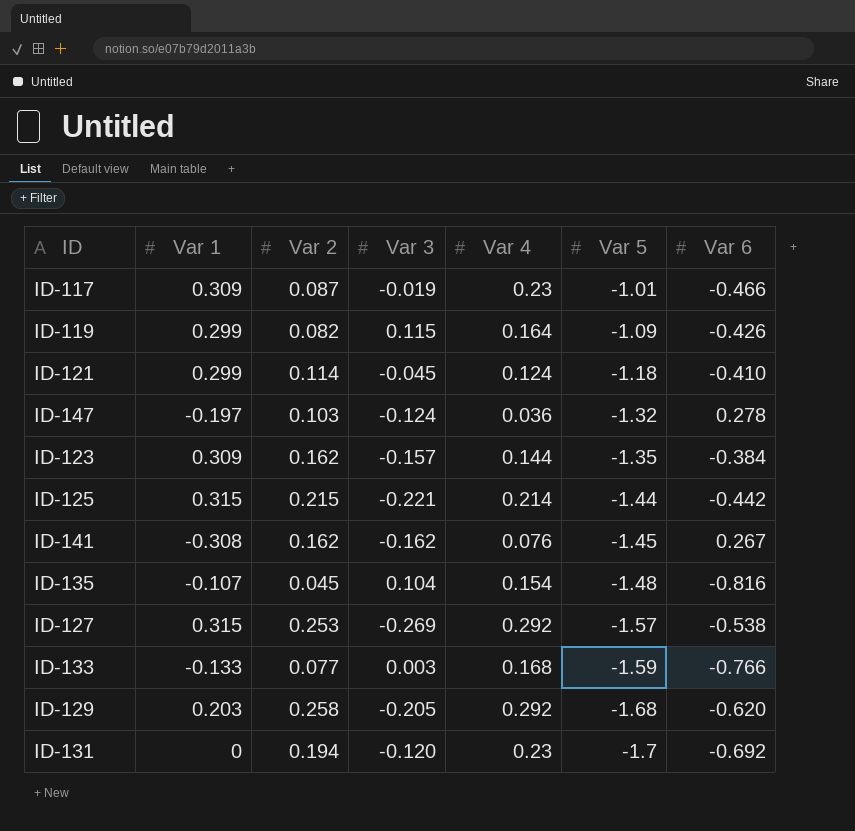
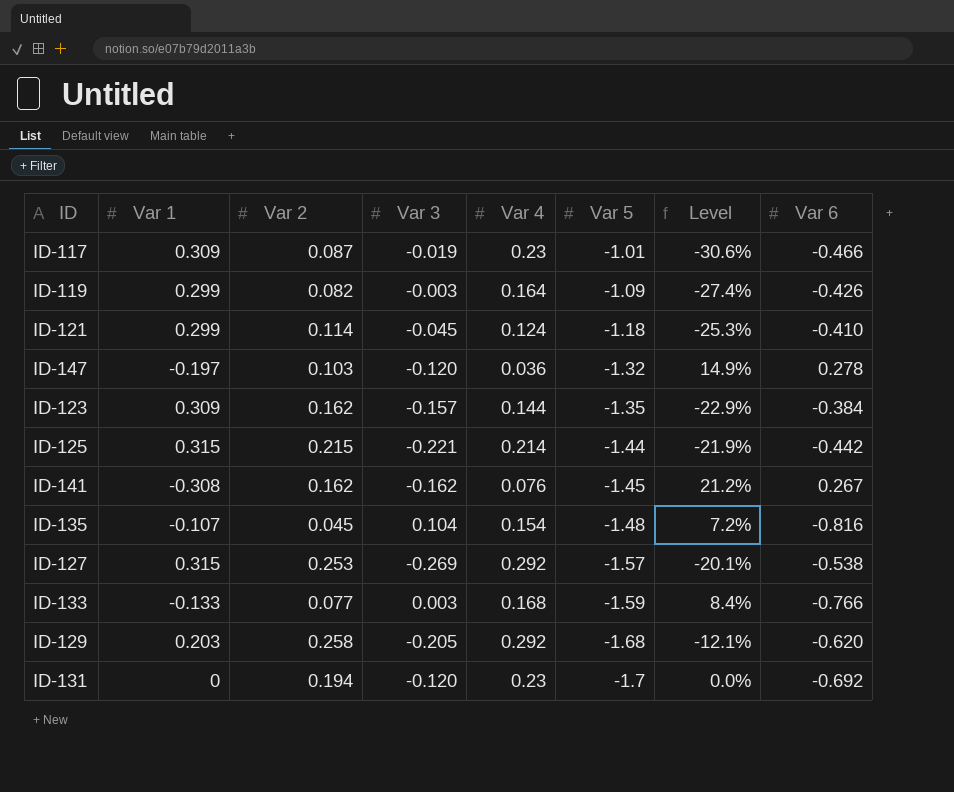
column Level | formula: none -> [Var 1] / [Var 5]
ID-119 | Var 3: 0.115 -> -0.003
ID-147 | Var 3: -0.124 -> -0.120

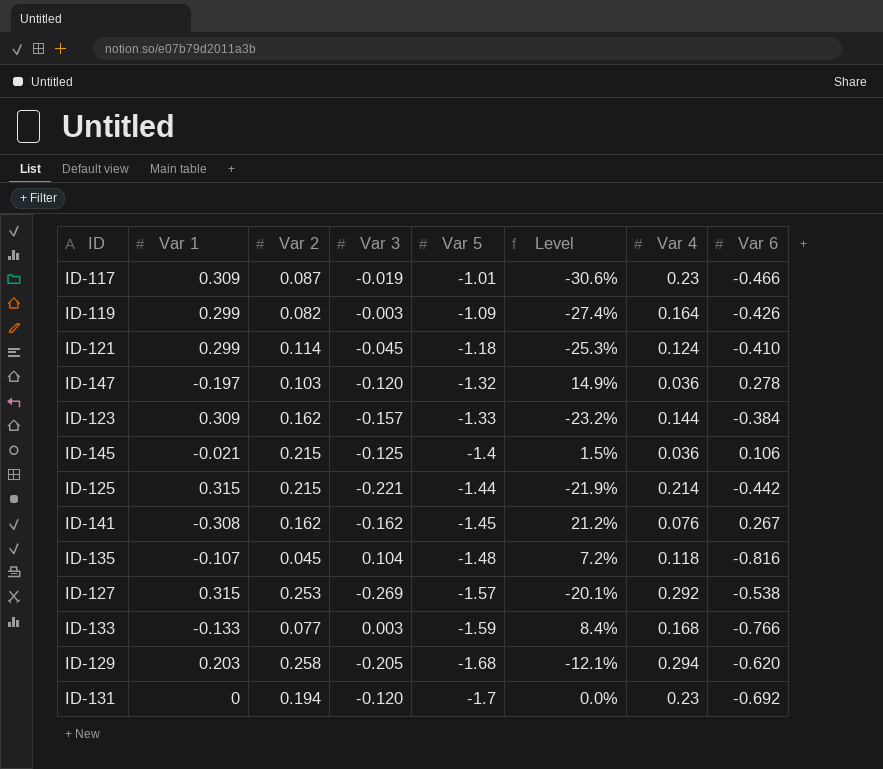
column Var 4 | position: 5 -> 7
ID-123 | Var 5: -1.35 -> -1.33
ID-123 | Level: -22.9% -> -23.2%
row ID-145: none -> -0.021 | 0.215 | -0.125 | -1.4 | 1.5% | 0.036 | 0.106
ID-135 | Var 4: 0.154 -> 0.118
ID-129 | Var 4: 0.292 -> 0.294

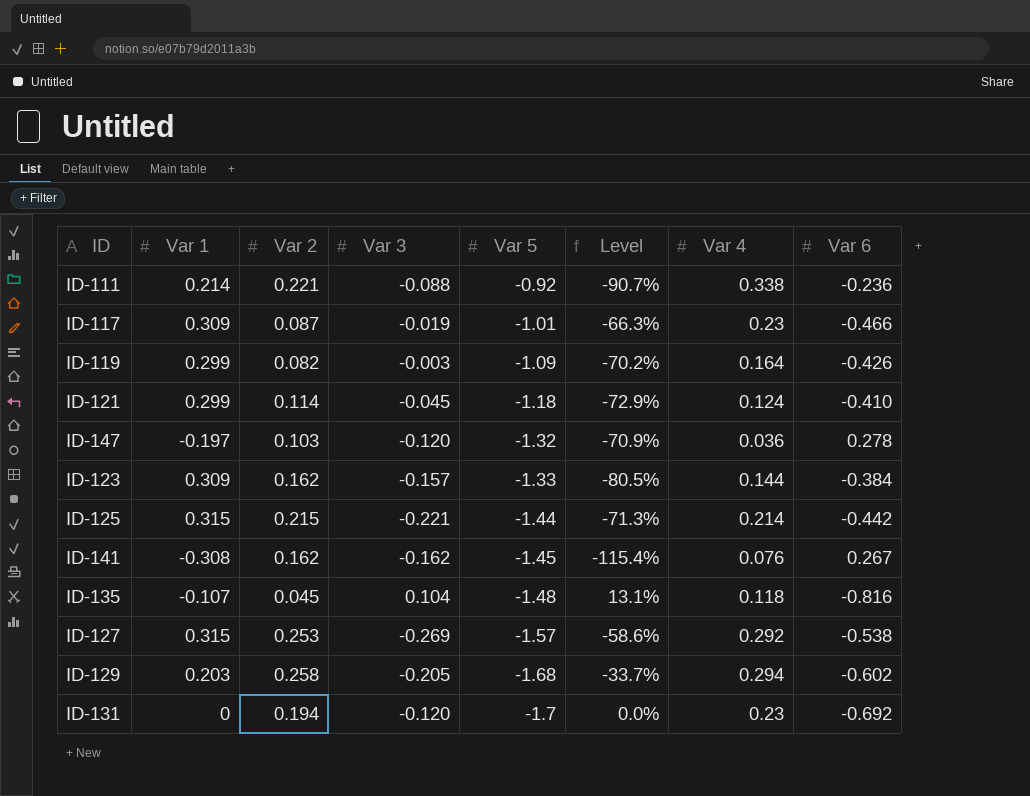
column Level | formula: [Var 1] / [Var 5] -> [Var 1] / [Var 6]
row ID-145: -0.021 | 0.215 | -0.125 | -1.4 | 1.5% | 0.036 | 0.106 -> none
row ID-133: -0.133 | 0.077 | 0.003 | -1.59 | 8.4% | 0.168 | -0.766 -> none
row ID-111: none -> 0.214 | 0.221 | -0.088 | -0.92 | -90.7% | 0.338 | -0.236
ID-129 | Var 6: -0.620 -> -0.602

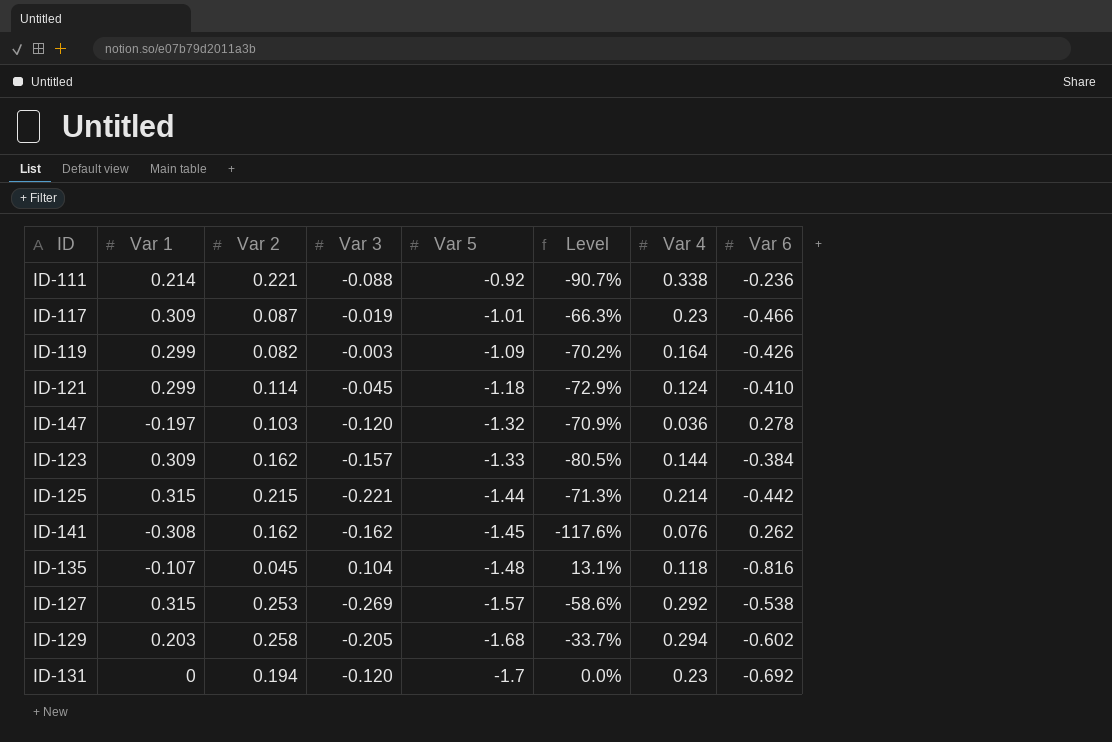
ID-141 | Level: -115.4% -> -117.6%
ID-141 | Var 6: 0.267 -> 0.262

